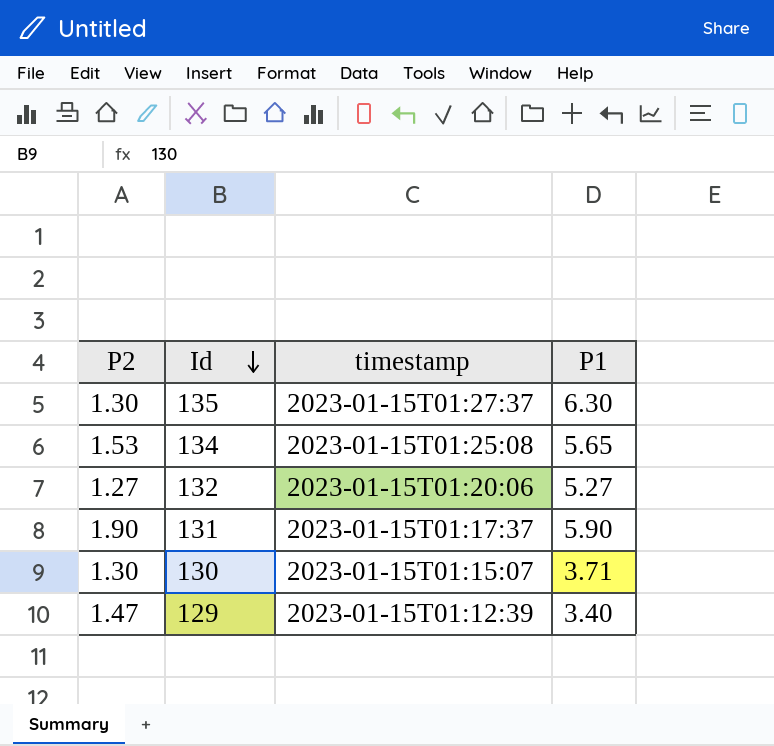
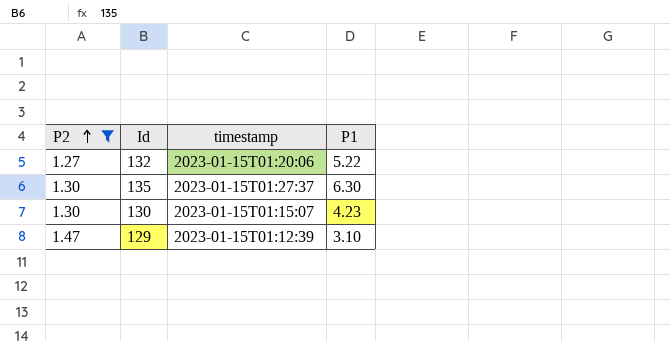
filter: none -> P2 <= 1.47
row order: Id descending -> P2 ascending
132 | P1: 5.27 -> 5.22
130 | P1: 3.71 -> 4.23
129 | P1: 3.40 -> 3.10

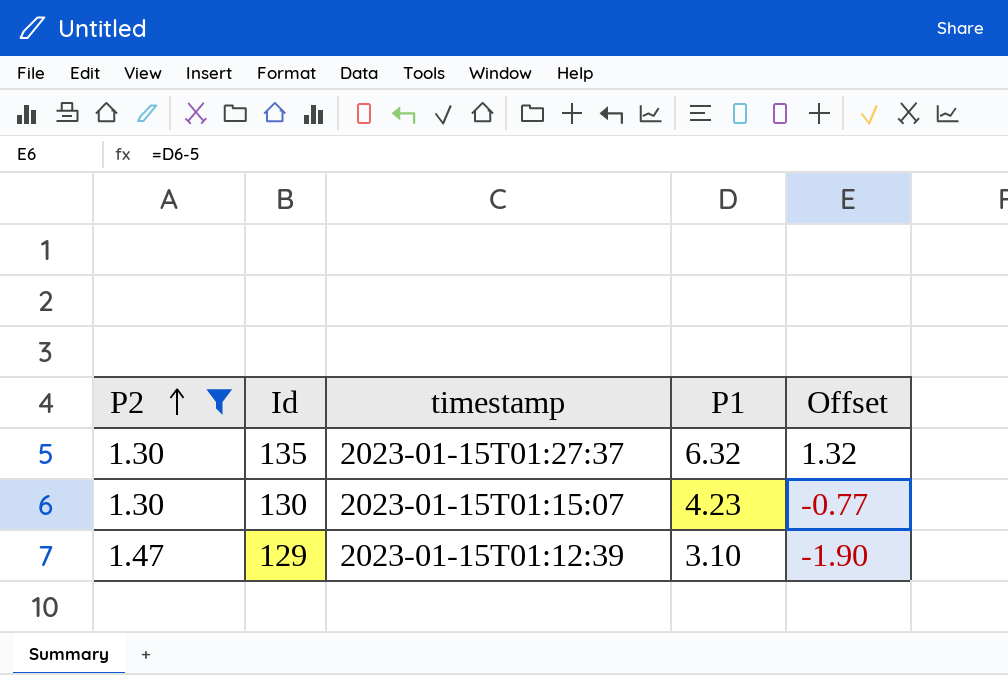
column Offset | formula: none -> [P1] - 5
row 132: 1.27 | 2023-01-15T01:20:06 | 5.22 -> none
135 | P1: 6.30 -> 6.32

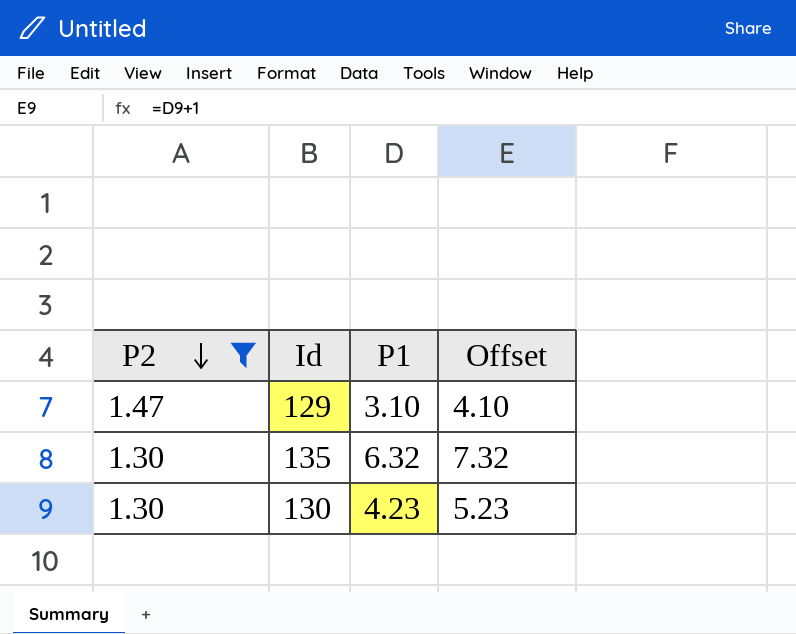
row order: P2 ascending -> P2 descending
column timestamp | position: 3 -> none
column Offset | formula: [P1] - 5 -> [P1] + 1

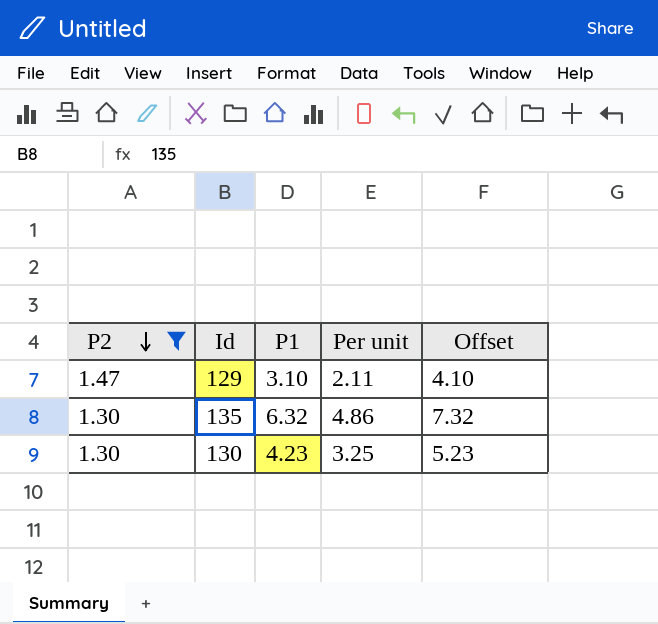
column Per unit | formula: none -> [P1] / [P2]

